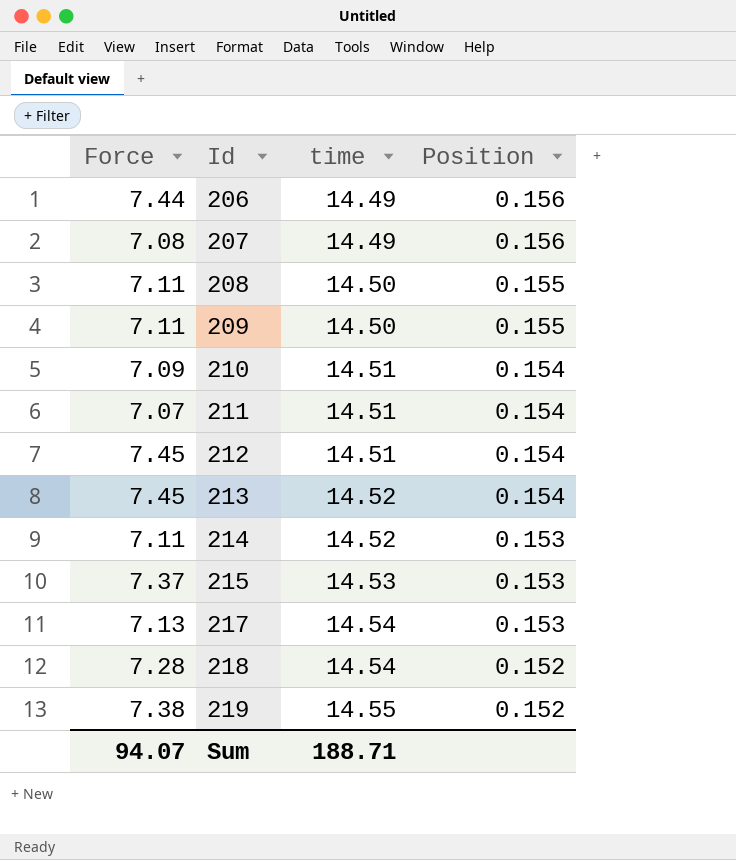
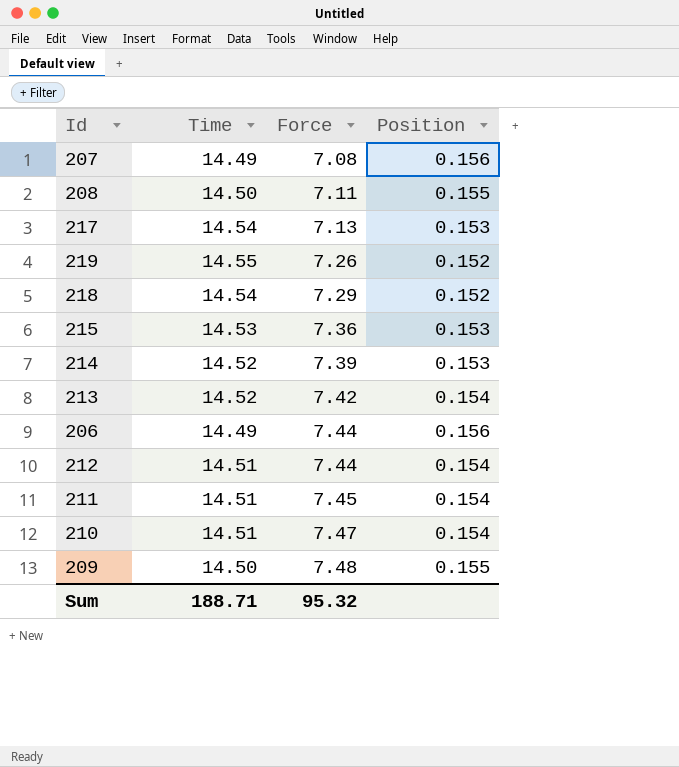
row order: Id ascending -> Force ascending
column name: time -> Time
column Force | position: 1 -> 3
219 | Force: 7.38 -> 7.26
218 | Force: 7.28 -> 7.29
215 | Force: 7.37 -> 7.36
214 | Force: 7.11 -> 7.39
213 | Force: 7.45 -> 7.42
212 | Force: 7.45 -> 7.44
211 | Force: 7.07 -> 7.45
210 | Force: 7.09 -> 7.47
209 | Force: 7.11 -> 7.48
Sum | Force: 94.07 -> 95.32

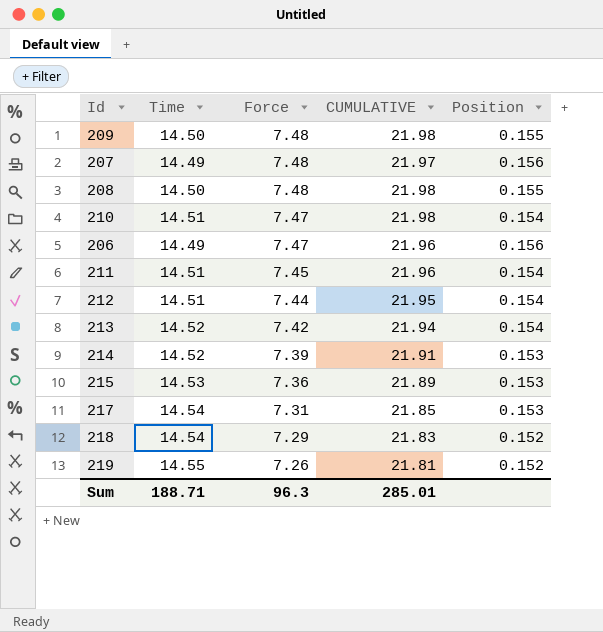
row order: Force ascending -> Force descending
column CUMULATIVE | formula: none -> [Time] + [Force]
207 | Force: 7.08 -> 7.48
208 | Force: 7.11 -> 7.48
206 | Force: 7.44 -> 7.47
217 | Force: 7.13 -> 7.31
Sum | Force: 95.32 -> 96.3

